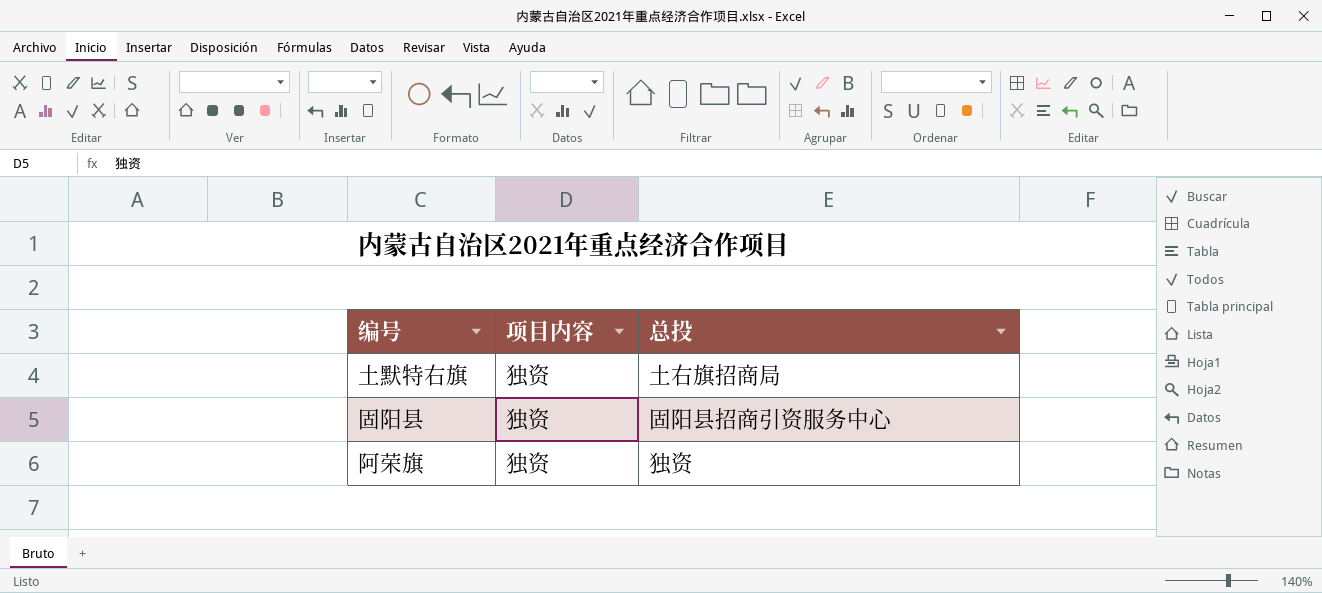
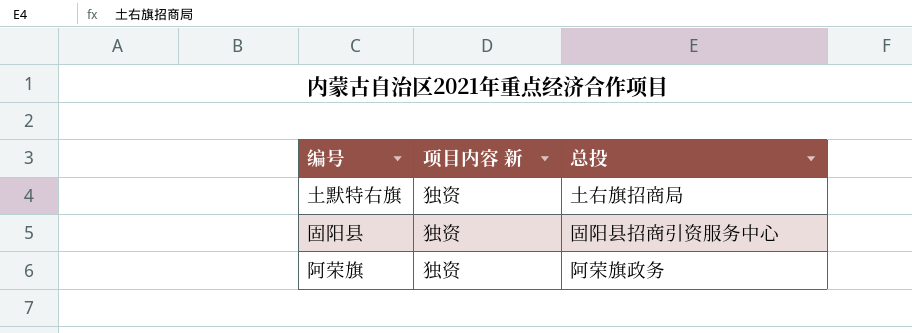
column name: 项目内容 -> 项目内容 新
阿荣旗 | 总投: 独资 -> 阿荣旗政务

